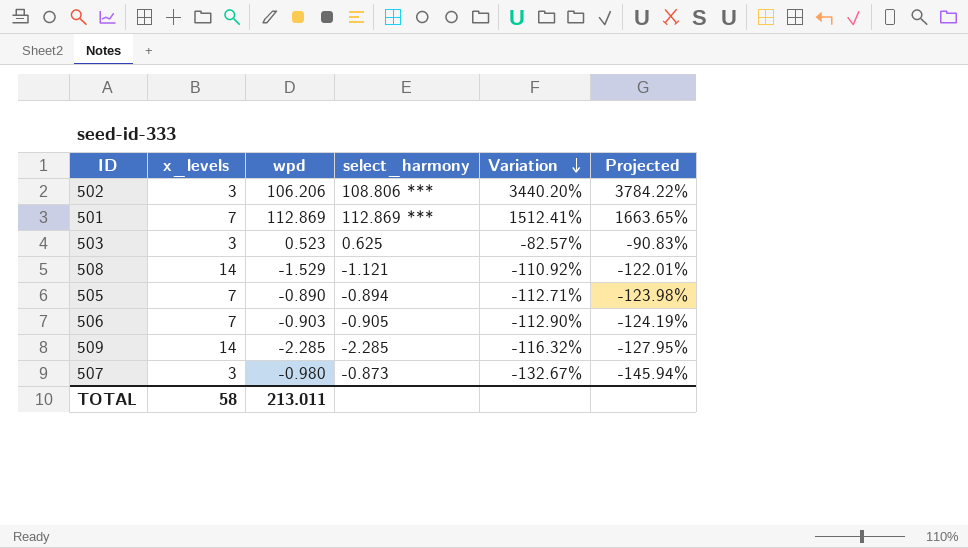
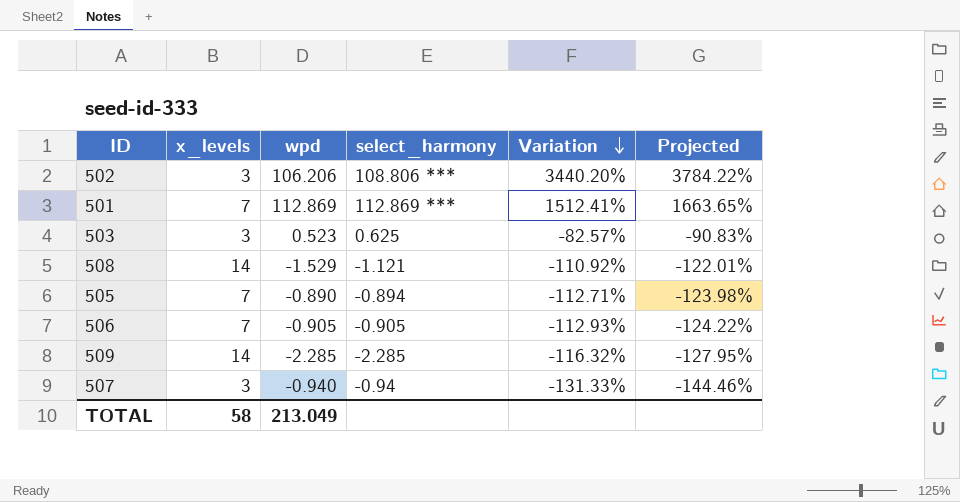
506 | wpd: -0.903 -> -0.905
506 | Variation: -112.90% -> -112.93%
506 | Projected: -124.19% -> -124.22%
507 | wpd: -0.980 -> -0.940
507 | select_harmony: -0.873 -> -0.94
507 | Variation: -132.67% -> -131.33%
507 | Projected: -145.94% -> -144.46%
TOTAL | wpd: 213.011 -> 213.049

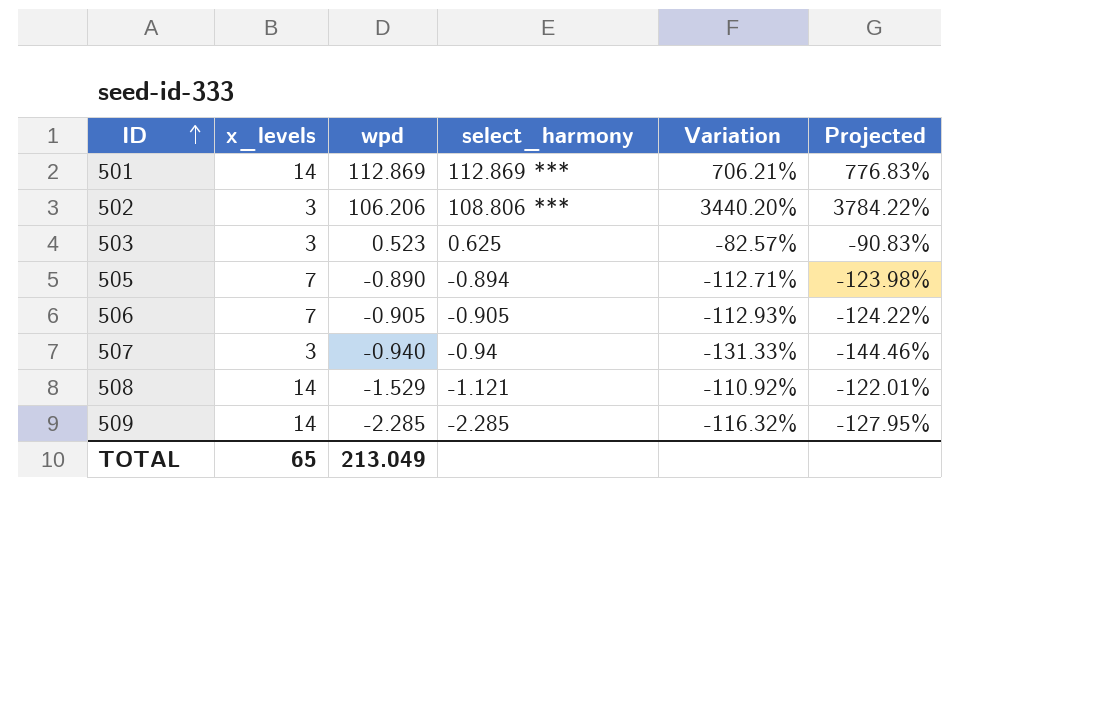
row order: Variation descending -> ID ascending
501 | x_levels: 7 -> 14
501 | Variation: 1512.41% -> 706.21%
501 | Projected: 1663.65% -> 776.83%
TOTAL | x_levels: 58 -> 65

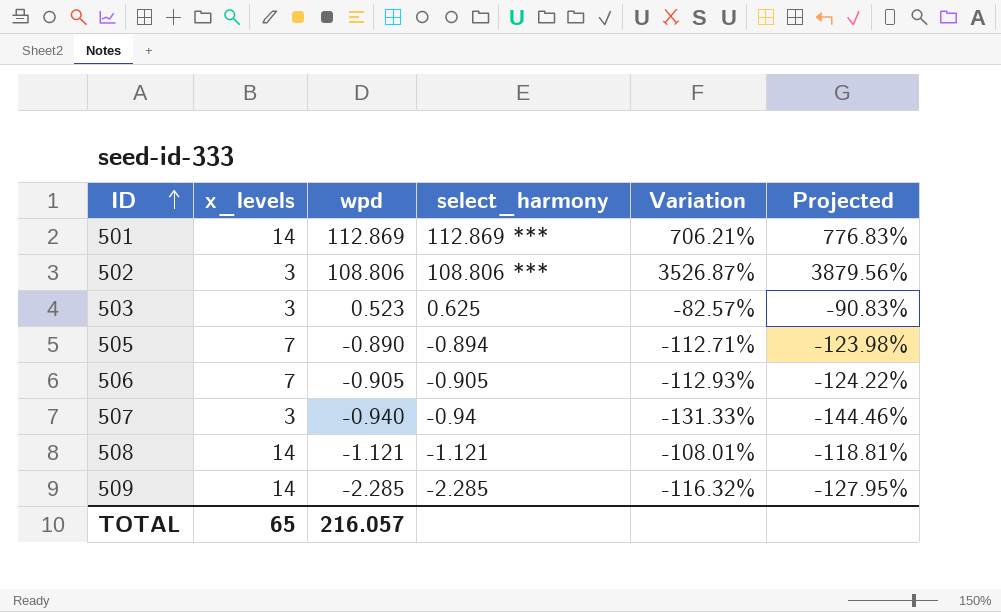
502 | wpd: 106.206 -> 108.806
502 | Variation: 3440.20% -> 3526.87%
502 | Projected: 3784.22% -> 3879.56%
508 | wpd: -1.529 -> -1.121
508 | Variation: -110.92% -> -108.01%
508 | Projected: -122.01% -> -118.81%
TOTAL | wpd: 213.049 -> 216.057

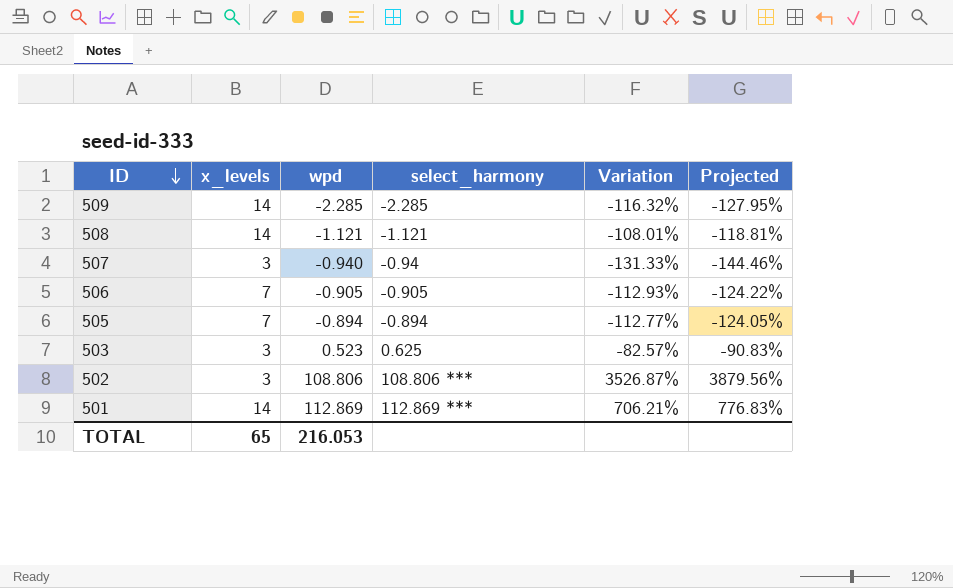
row order: ID ascending -> ID descending
505 | wpd: -0.890 -> -0.894
505 | Variation: -112.71% -> -112.77%
505 | Projected: -123.98% -> -124.05%
TOTAL | wpd: 216.057 -> 216.053

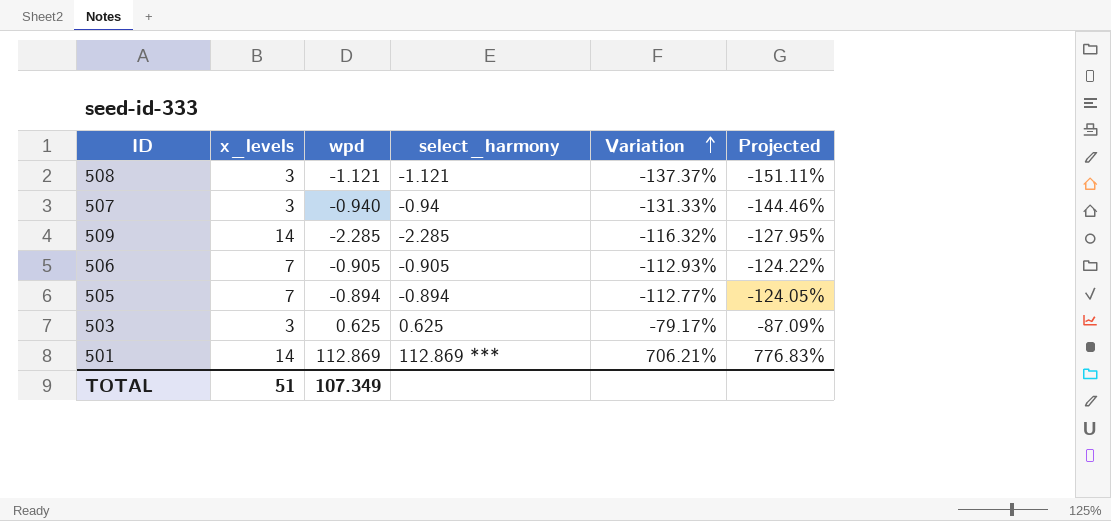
row order: ID descending -> Variation ascending
row 502: 3 | 108.806 | 108.806 *** | 3526.87% | 3879.56% -> none
508 | x_levels: 14 -> 3
508 | Variation: -108.01% -> -137.37%
508 | Projected: -118.81% -> -151.11%
503 | wpd: 0.523 -> 0.625
503 | Variation: -82.57% -> -79.17%
503 | Projected: -90.83% -> -87.09%
TOTAL | x_levels: 65 -> 51
TOTAL | wpd: 216.053 -> 107.349

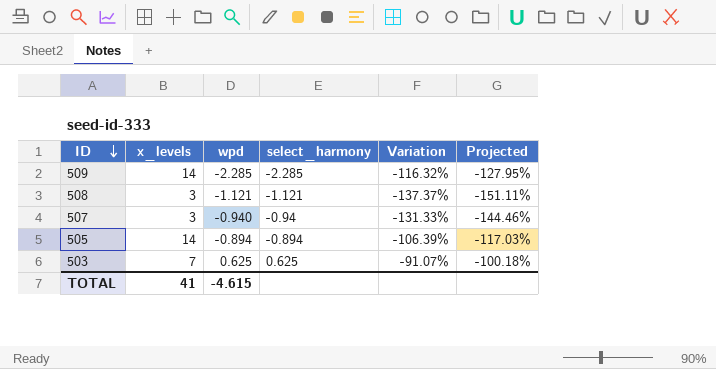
row order: Variation ascending -> ID descending
row 506: 7 | -0.905 | -0.905 | -112.93% | -124.22% -> none
row 501: 14 | 112.869 | 112.869 *** | 706.21% | 776.83% -> none
505 | x_levels: 7 -> 14
505 | Variation: -112.77% -> -106.39%
505 | Projected: -124.05% -> -117.03%
503 | x_levels: 3 -> 7
503 | Variation: -79.17% -> -91.07%
503 | Projected: -87.09% -> -100.18%
TOTAL | x_levels: 51 -> 41
TOTAL | wpd: 107.349 -> -4.615

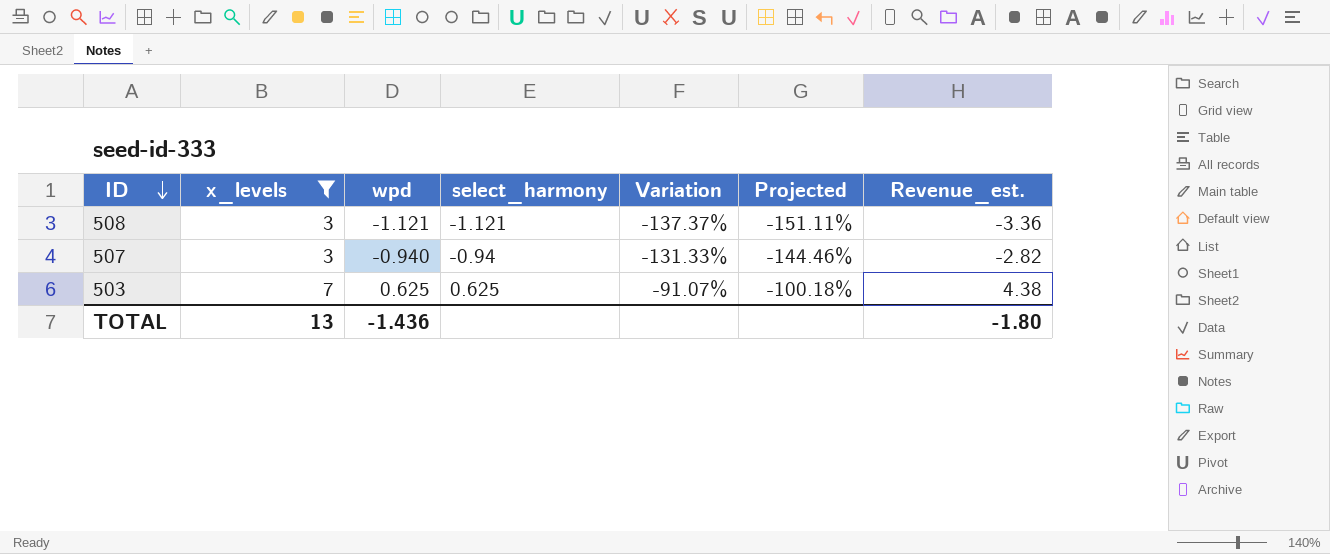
filter: none -> x_levels != 14
column Revenue_est. | formula: none -> [x_levels] * [wpd]
TOTAL | x_levels: 41 -> 13
TOTAL | wpd: -4.615 -> -1.436

